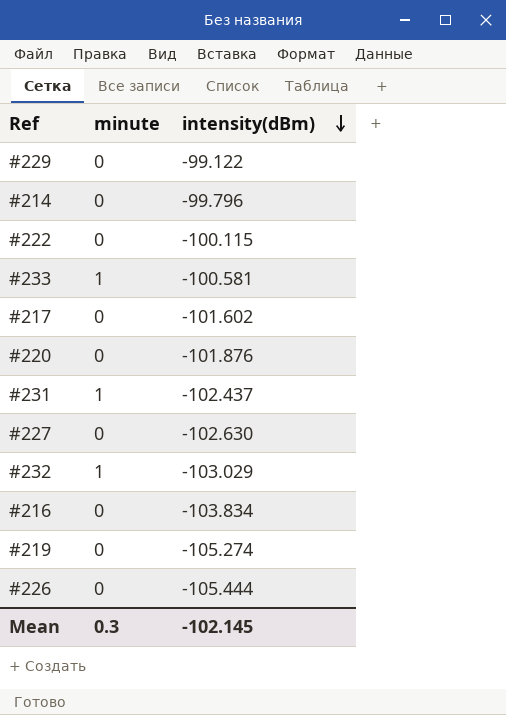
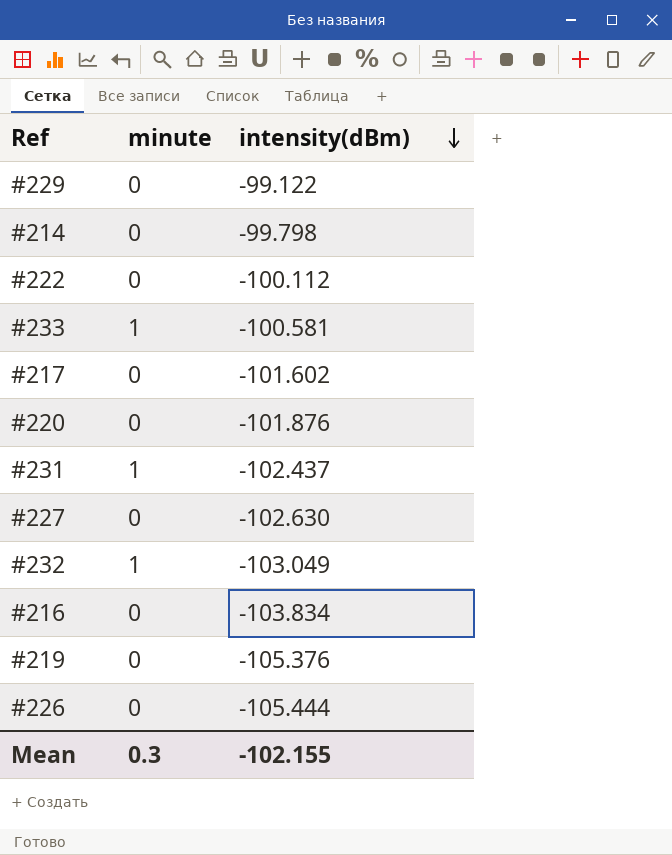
#214 | intensity(dBm): -99.796 -> -99.798
#222 | intensity(dBm): -100.115 -> -100.112
#232 | intensity(dBm): -103.029 -> -103.049
#219 | intensity(dBm): -105.274 -> -105.376
Mean | intensity(dBm): -102.145 -> -102.155

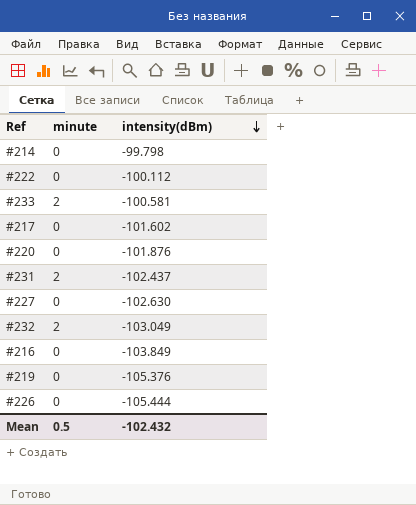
row #229: 0 | -99.122 -> none
#233 | minute: 1 -> 2
#231 | minute: 1 -> 2
#232 | minute: 1 -> 2
#216 | intensity(dBm): -103.834 -> -103.849
Mean | minute: 0.3 -> 0.5
Mean | intensity(dBm): -102.155 -> -102.432

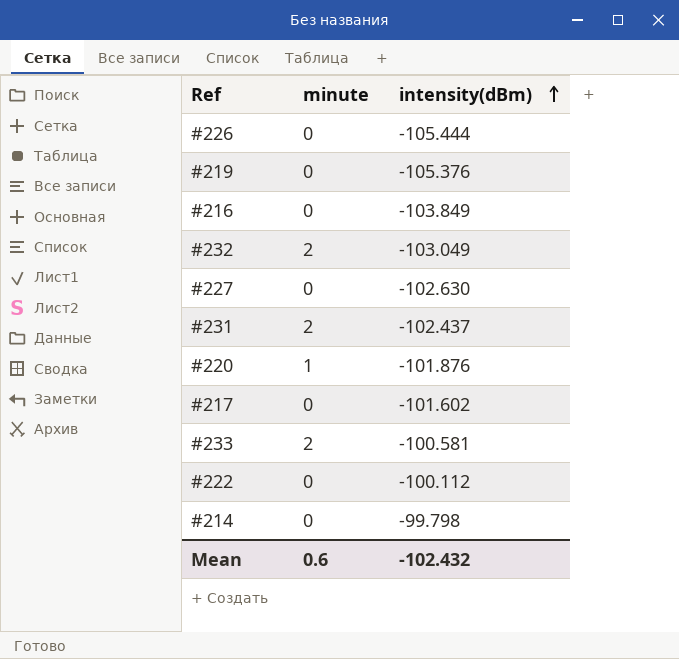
row order: intensity(dBm) descending -> intensity(dBm) ascending
#220 | minute: 0 -> 1
Mean | minute: 0.5 -> 0.6

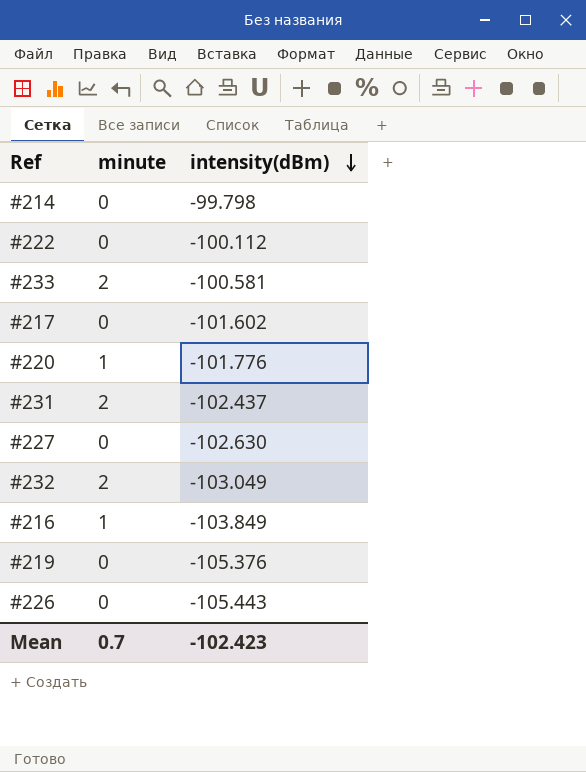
row order: intensity(dBm) ascending -> intensity(dBm) descending
#220 | intensity(dBm): -101.876 -> -101.776
#216 | minute: 0 -> 1
#226 | intensity(dBm): -105.444 -> -105.443
Mean | minute: 0.6 -> 0.7
Mean | intensity(dBm): -102.432 -> -102.423

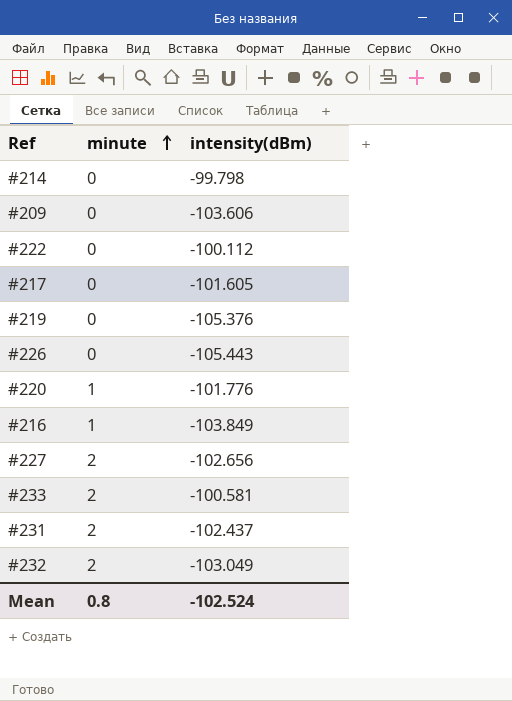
row order: intensity(dBm) descending -> minute ascending
row #209: none -> 0 | -103.606
#217 | intensity(dBm): -101.602 -> -101.605
#227 | minute: 0 -> 2
#227 | intensity(dBm): -102.630 -> -102.656
Mean | minute: 0.7 -> 0.8
Mean | intensity(dBm): -102.423 -> -102.524

